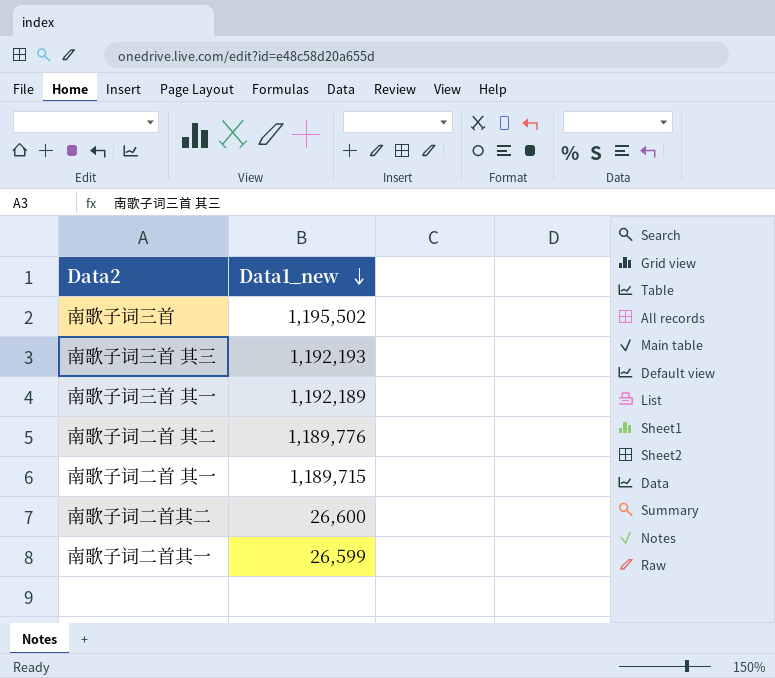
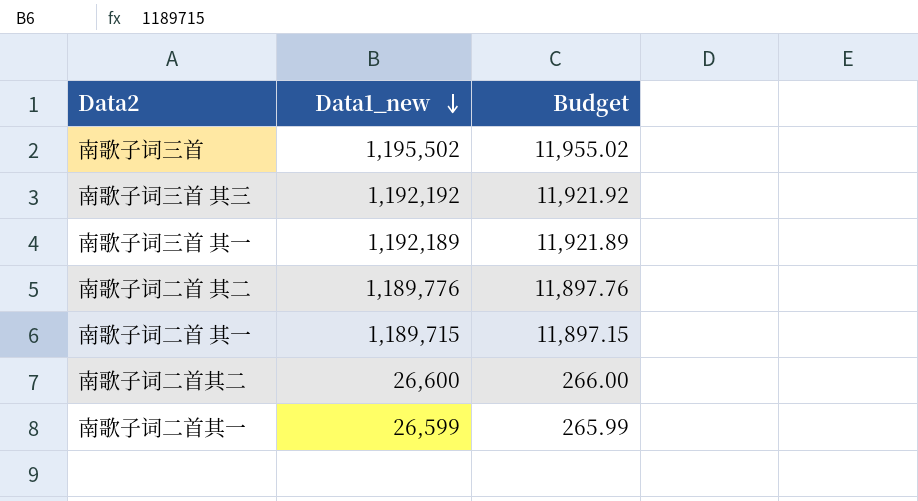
column Budget | formula: none -> [Data1_new] * 0.01
南歌子词三首 其三 | Data1_new: 1,192,193 -> 1,192,192

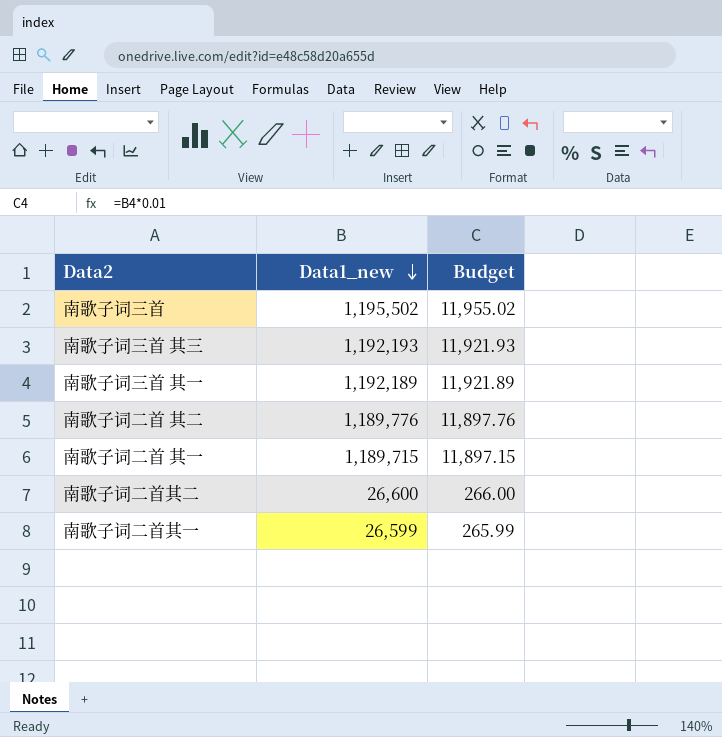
南歌子词三首 其三 | Data1_new: 1,192,192 -> 1,192,193
南歌子词三首 其三 | Budget: 11,921.92 -> 11,921.93

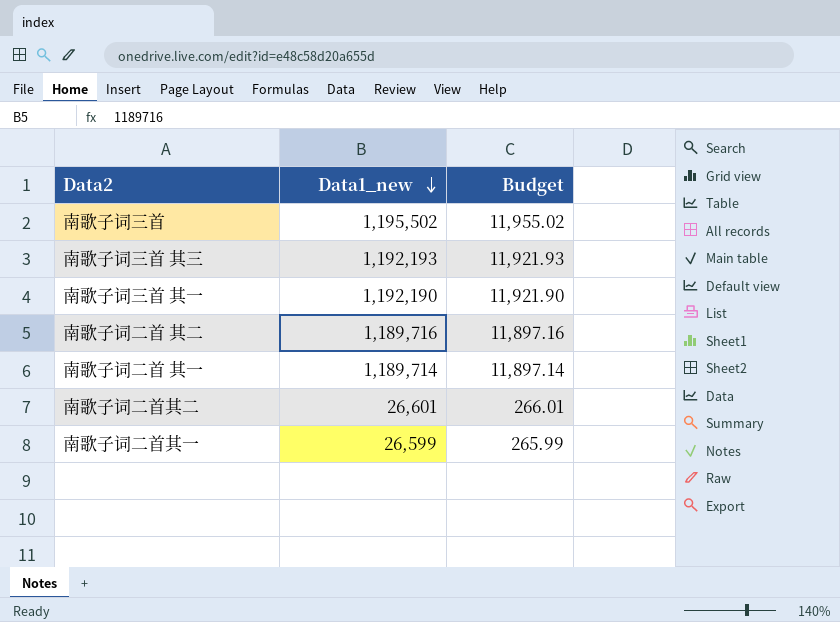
南歌子词三首 其一 | Data1_new: 1,192,189 -> 1,192,190
南歌子词三首 其一 | Budget: 11,921.89 -> 11,921.90
南歌子词二首 其二 | Data1_new: 1,189,776 -> 1,189,716
南歌子词二首 其二 | Budget: 11,897.76 -> 11,897.16
南歌子词二首 其一 | Data1_new: 1,189,715 -> 1,189,714
南歌子词二首 其一 | Budget: 11,897.15 -> 11,897.14
南歌子词二首其二 | Data1_new: 26,600 -> 26,601
南歌子词二首其二 | Budget: 266.00 -> 266.01

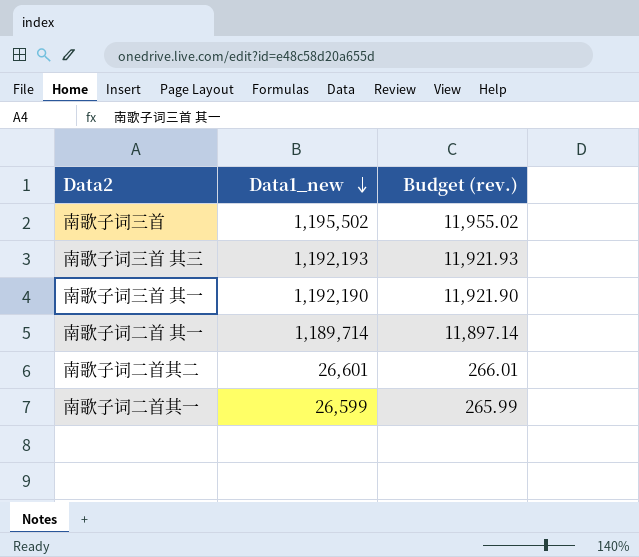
column name: Budget -> Budget (rev.)
row 南歌子词二首 其二: 1,189,716 | 11,897.16 -> none

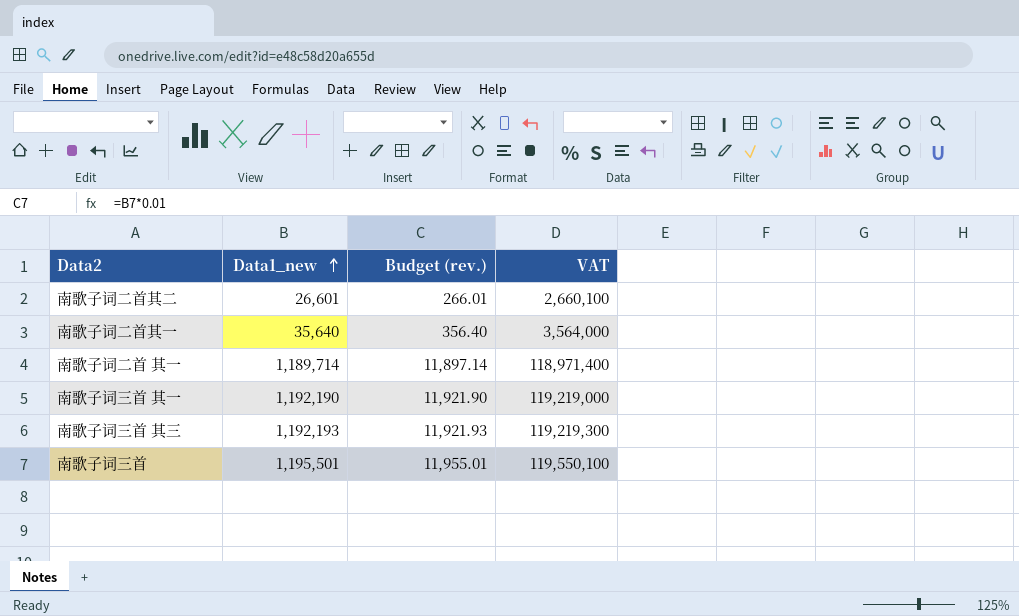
row order: Data1_new descending -> Data1_new ascending
column VAT | formula: none -> [Data1_new] * 100
南歌子词二首其一 | Data1_new: 26,599 -> 35,640
南歌子词二首其一 | Budget (rev.): 265.99 -> 356.40
南歌子词三首 | Data1_new: 1,195,502 -> 1,195,501
南歌子词三首 | Budget (rev.): 11,955.02 -> 11,955.01

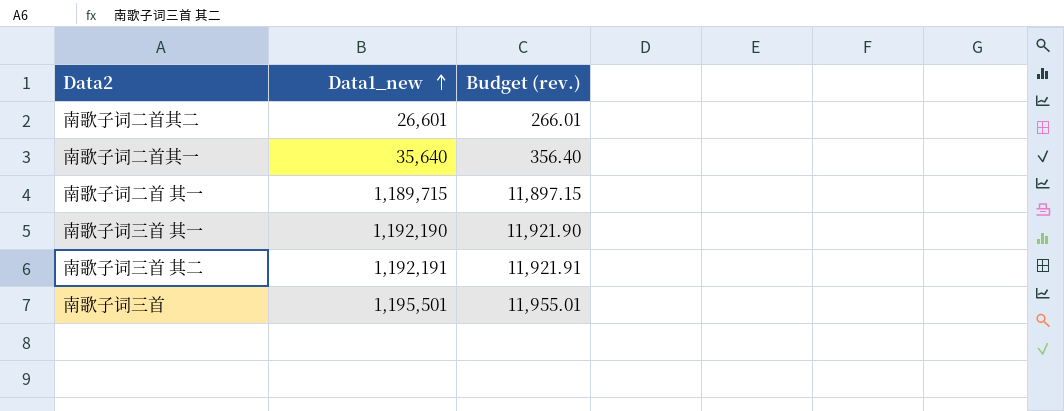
column VAT | formula: [Data1_new] * 100 -> none
row 南歌子词三首 其三: 1,192,193 | 11,921.93 | 119,219,300 -> none
南歌子词二首 其一 | Data1_new: 1,189,714 -> 1,189,715
南歌子词二首 其一 | Budget (rev.): 11,897.14 -> 11,897.15
row 南歌子词三首 其二: none -> 1,192,191 | 11,921.91

